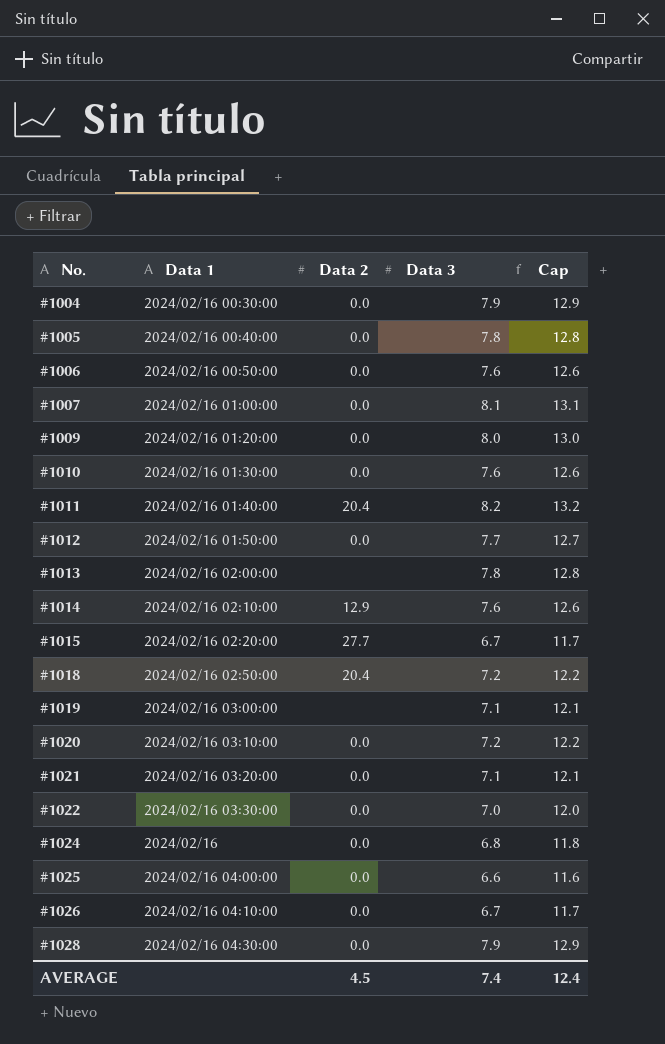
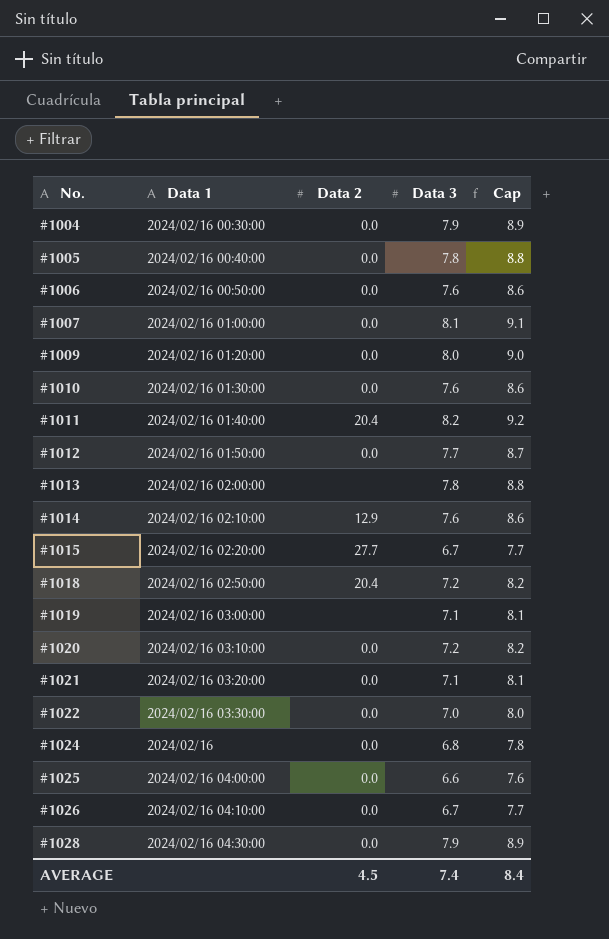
column Cap | formula: [Data 3] + 5 -> [Data 3] + 1
AVERAGE | Cap: 12.4 -> 8.4

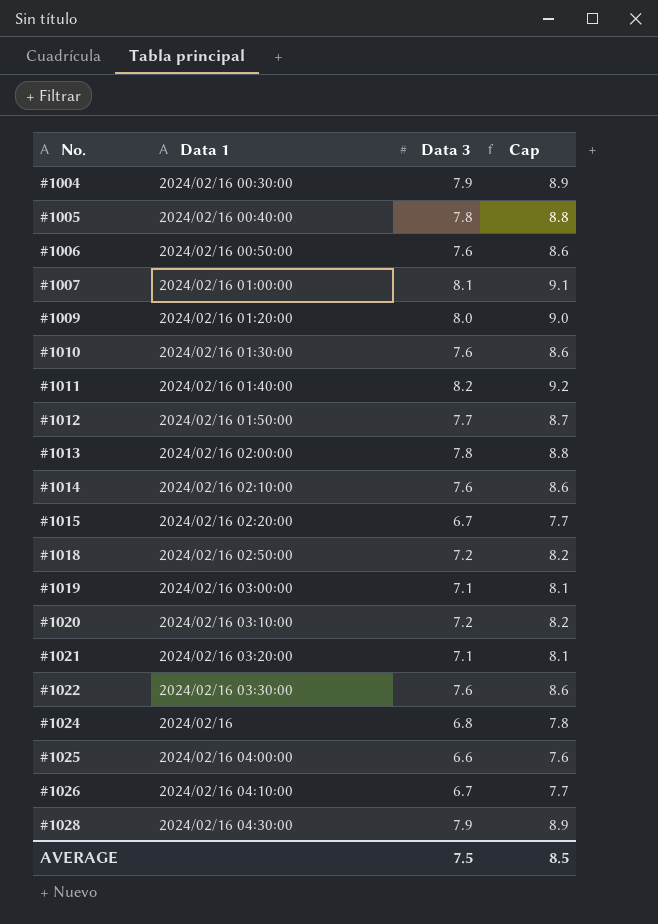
column Data 2 | position: 3 -> none
#1022 | Data 3: 7.0 -> 7.6
#1022 | Cap: 8.0 -> 8.6
AVERAGE | Data 3: 7.4 -> 7.5
AVERAGE | Cap: 8.4 -> 8.5

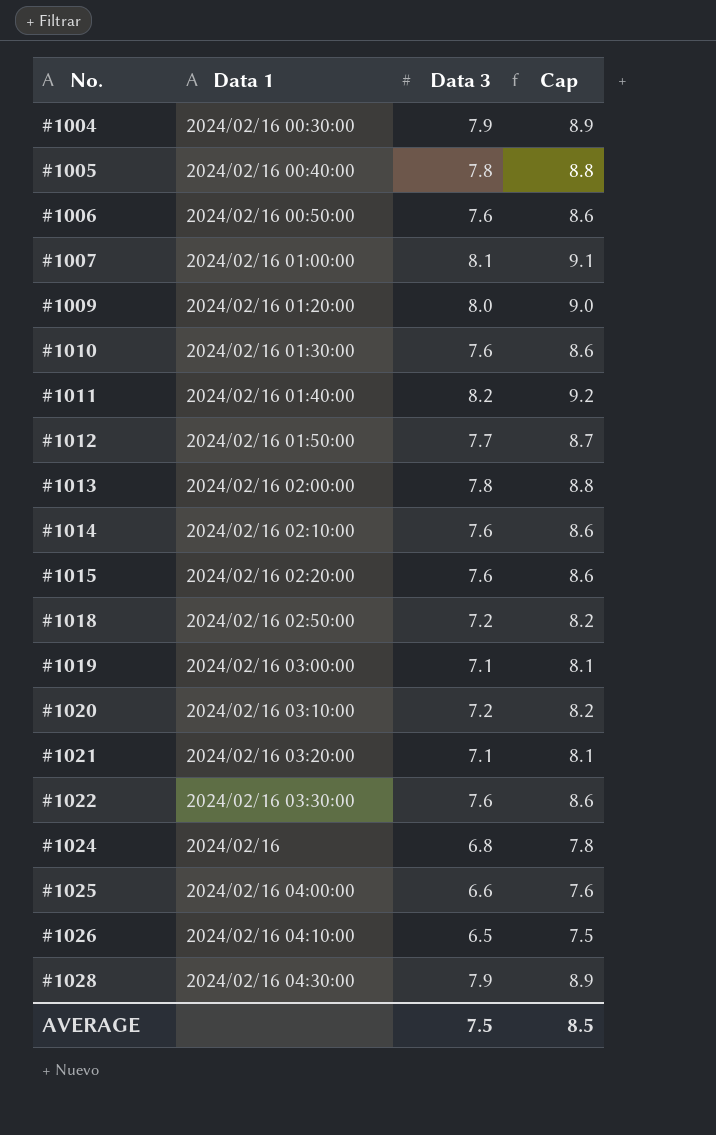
#1015 | Data 3: 6.7 -> 7.6
#1015 | Cap: 7.7 -> 8.6
#1026 | Data 3: 6.7 -> 6.5
#1026 | Cap: 7.7 -> 7.5

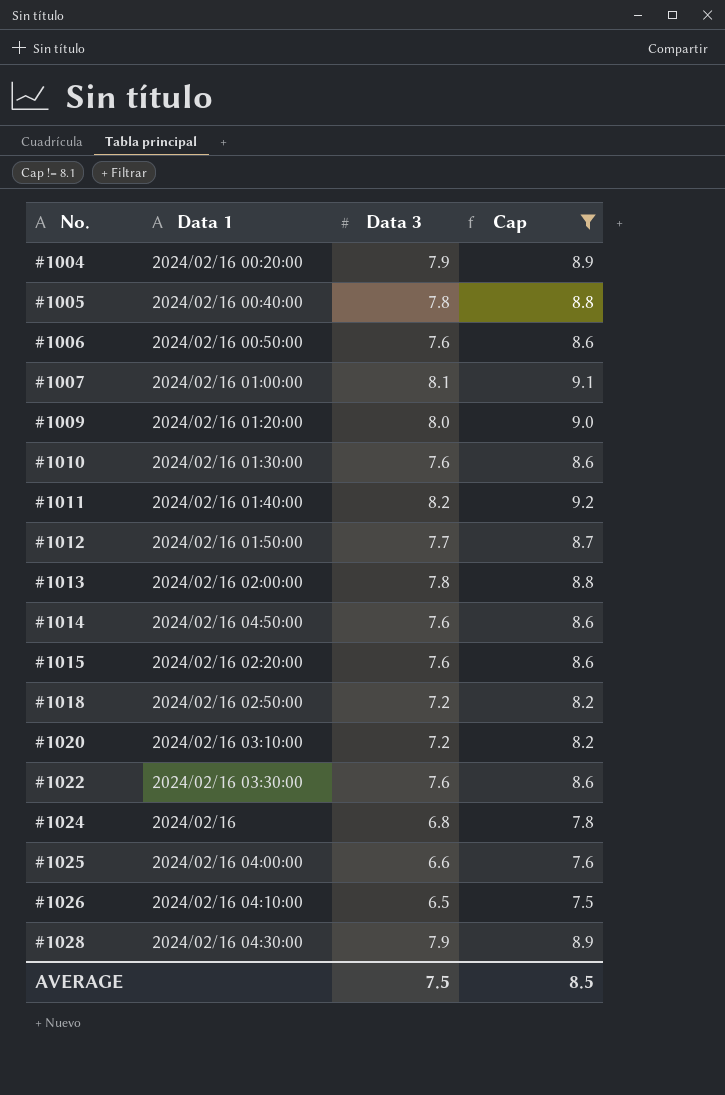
filter: none -> Cap != 8.1
#1004 | Data 1: 2024/02/16 00:30:00 -> 2024/02/16 00:20:00
#1014 | Data 1: 2024/02/16 02:10:00 -> 2024/02/16 04:50:00

